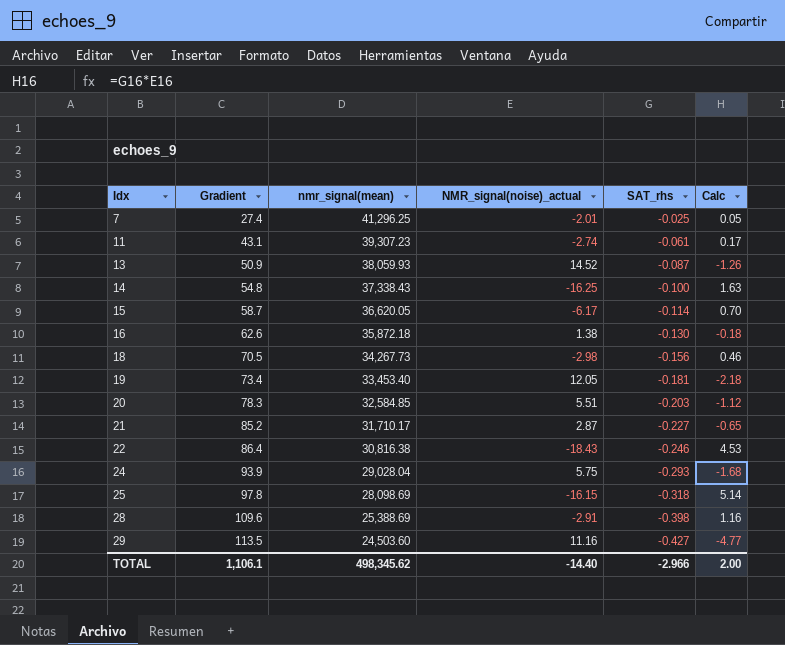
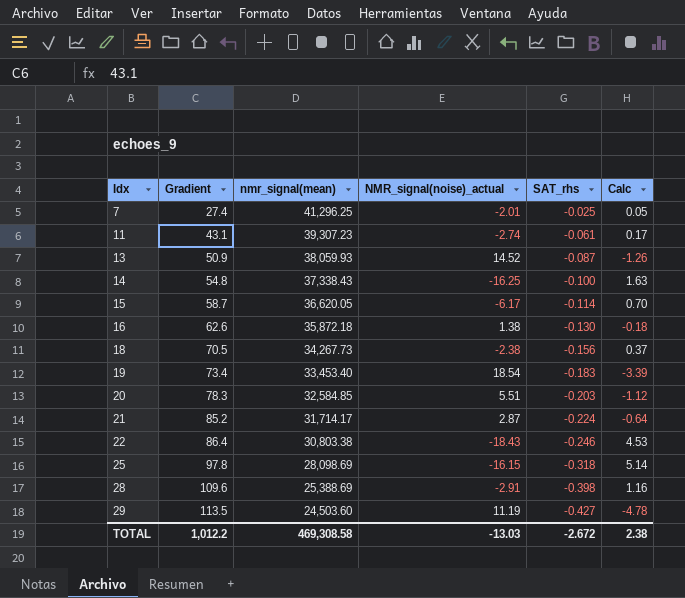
row 24: 93.9 | 29,028.04 | 5.75 | -0.293 | -1.68 -> none
18 | NMR_signal(noise)_actual: -2.98 -> -2.38
18 | Calc: 0.46 -> 0.37
19 | NMR_signal(noise)_actual: 12.05 -> 18.54
19 | SAT_rhs: -0.181 -> -0.183
19 | Calc: -2.18 -> -3.39
21 | nmr_signal(mean): 31,710.17 -> 31,714.17
21 | SAT_rhs: -0.227 -> -0.224
21 | Calc: -0.65 -> -0.64
22 | nmr_signal(mean): 30,816.38 -> 30,803.38
29 | NMR_signal(noise)_actual: 11.16 -> 11.19
29 | Calc: -4.77 -> -4.78
TOTAL | Gradient: 1,106.1 -> 1,012.2
TOTAL | nmr_signal(mean): 498,345.62 -> 469,308.58
TOTAL | NMR_signal(noise)_actual: -14.40 -> -13.03
TOTAL | SAT_rhs: -2.966 -> -2.672
TOTAL | Calc: 2.00 -> 2.38

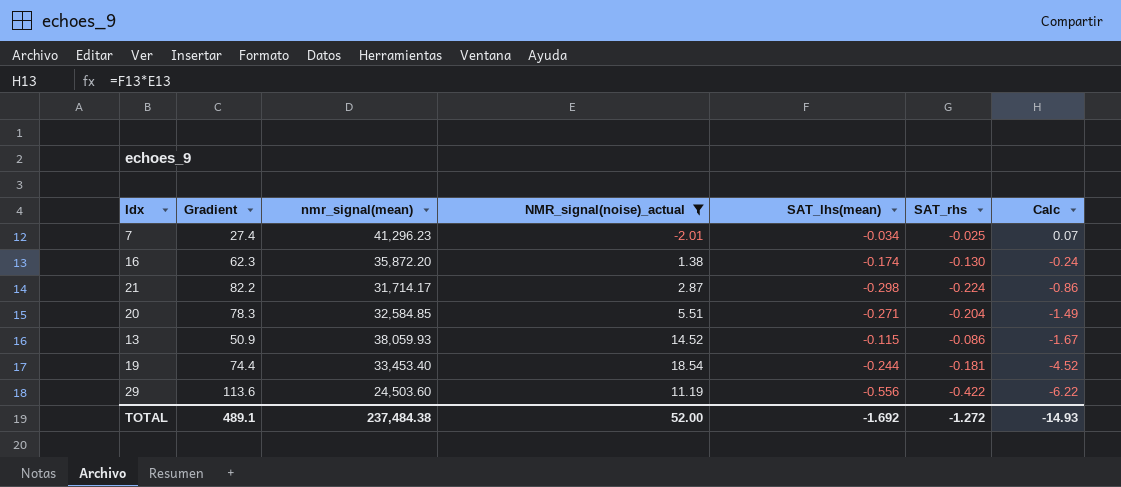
filter: none -> NMR_signal(noise)_actual >= -2.01
row order: Idx ascending -> Calc descending
column SAT_lhs(mean) | position: none -> 5
column Calc | formula: [NMR_signal(noise)_actual] * [SAT_rhs] -> [NMR_signal(noise)_actual] * [SAT_lhs(mean)]
7 | nmr_signal(mean): 41,296.25 -> 41,296.23
16 | Gradient: 62.6 -> 62.3
16 | nmr_signal(mean): 35,872.18 -> 35,872.20
21 | Gradient: 85.2 -> 82.2
20 | SAT_rhs: -0.203 -> -0.204
13 | SAT_rhs: -0.087 -> -0.086
19 | Gradient: 73.4 -> 74.4
19 | SAT_rhs: -0.183 -> -0.181
29 | Gradient: 113.5 -> 113.6
29 | SAT_rhs: -0.427 -> -0.422
TOTAL | Gradient: 1,012.2 -> 489.1
TOTAL | nmr_signal(mean): 469,308.58 -> 237,484.38
TOTAL | NMR_signal(noise)_actual: -13.03 -> 52.00
TOTAL | SAT_rhs: -2.672 -> -1.272
TOTAL | Calc: 2.38 -> -14.93

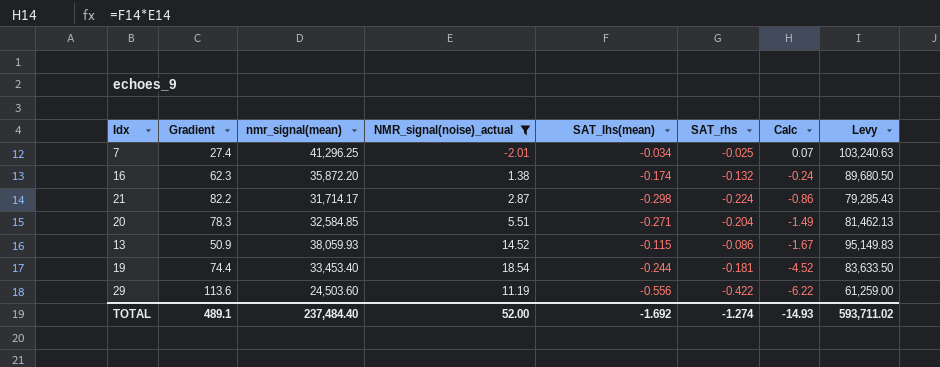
column Levy | formula: none -> [nmr_signal(mean)] * 2.5
7 | nmr_signal(mean): 41,296.23 -> 41,296.25
16 | SAT_rhs: -0.130 -> -0.132
TOTAL | nmr_signal(mean): 237,484.38 -> 237,484.40
TOTAL | SAT_rhs: -1.272 -> -1.274

